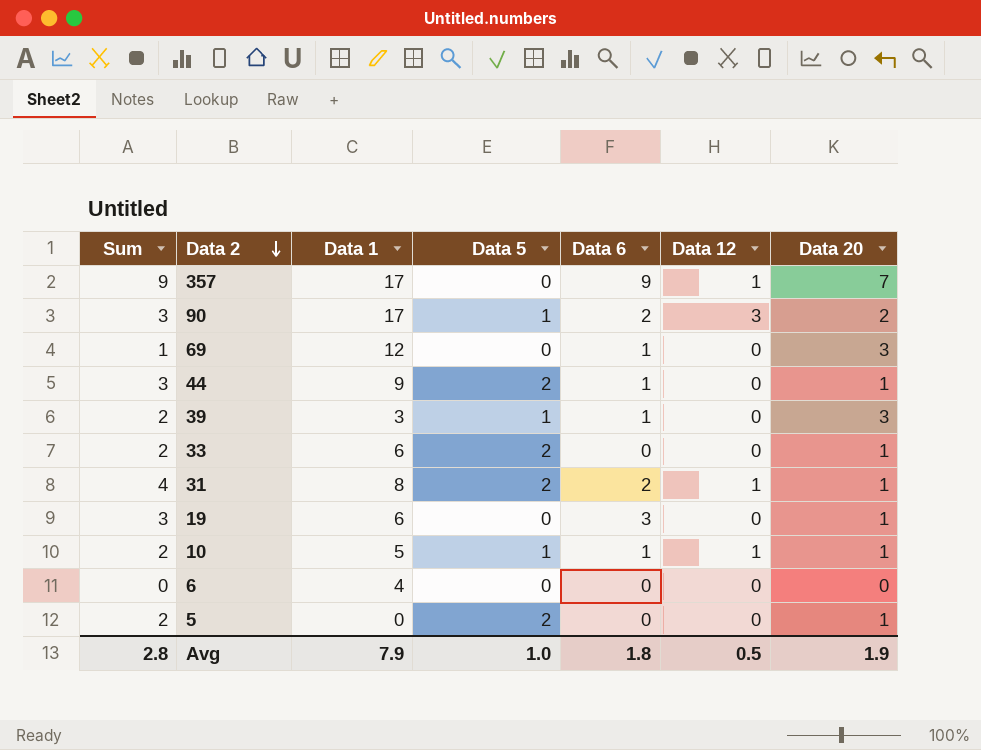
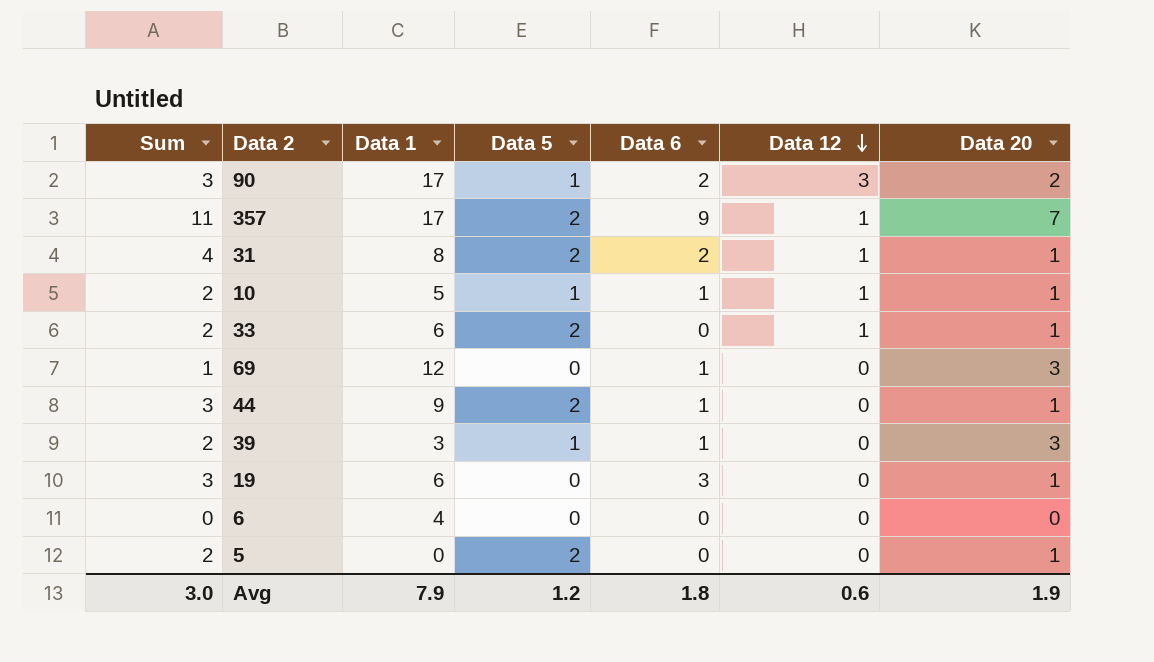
row order: Data 2 descending -> Data 12 descending
357 | Sum: 9 -> 11
357 | Data 5: 0 -> 2
33 | Data 12: 0 -> 1
Avg | Sum: 2.8 -> 3.0
Avg | Data 5: 1.0 -> 1.2
Avg | Data 12: 0.5 -> 0.6

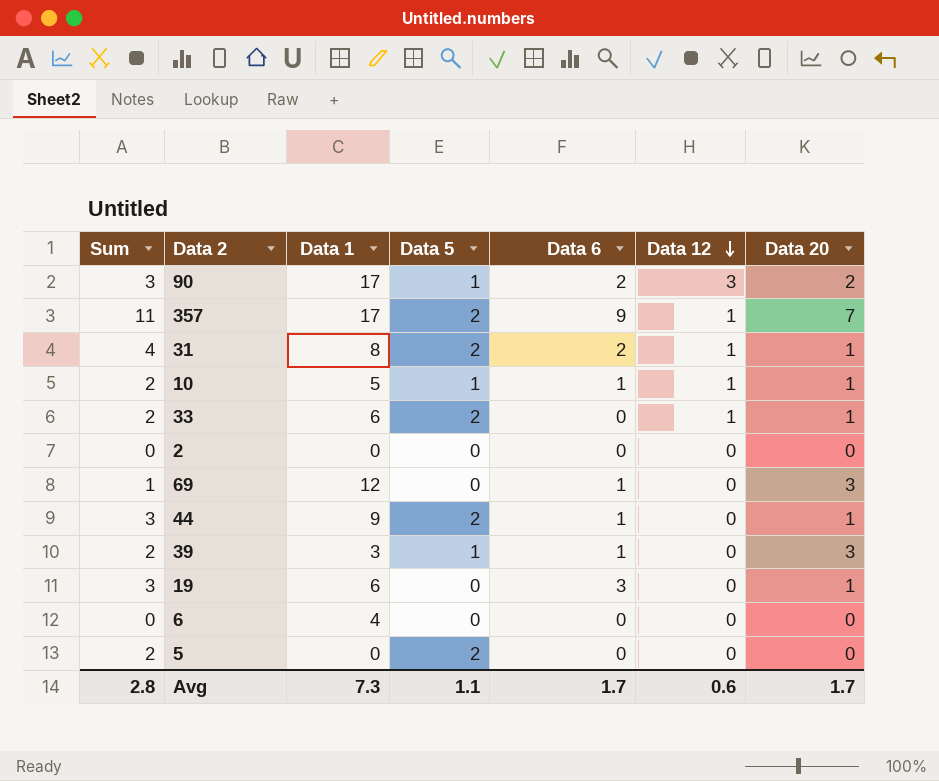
row 2: none -> 0 | 0 | 0 | 0 | 0 | 0
5 | Data 20: 1 -> 0
Avg | Sum: 3.0 -> 2.8
Avg | Data 1: 7.9 -> 7.3
Avg | Data 5: 1.2 -> 1.1
Avg | Data 6: 1.8 -> 1.7
Avg | Data 20: 1.9 -> 1.7

